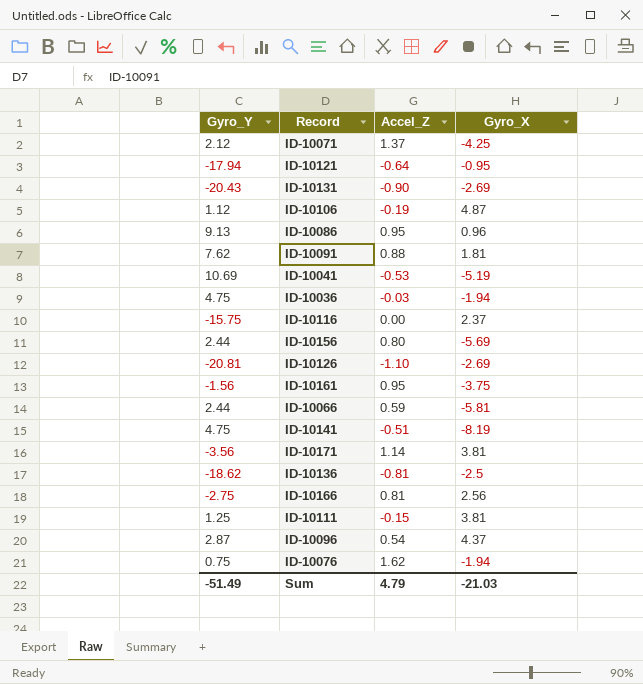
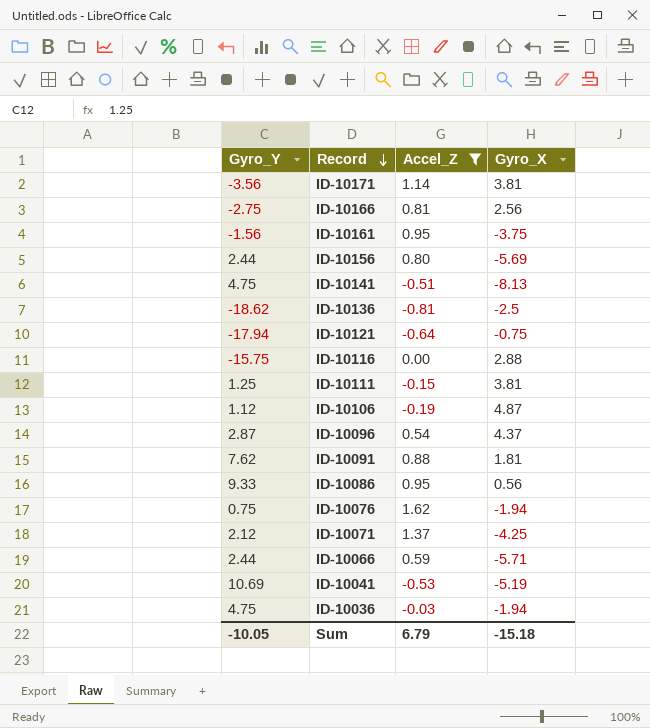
filter: none -> Accel_Z >= -0.81
row order: none -> Record descending
ID-10141 | Gyro_X: -8.19 -> -8.13
ID-10121 | Gyro_X: -0.95 -> -0.75
ID-10116 | Gyro_X: 2.37 -> 2.88
ID-10086 | Gyro_Y: 9.13 -> 9.33
ID-10086 | Gyro_X: 0.96 -> 0.56
ID-10066 | Gyro_X: -5.81 -> -5.71
Sum | Gyro_Y: -51.49 -> -10.05
Sum | Accel_Z: 4.79 -> 6.79
Sum | Gyro_X: -21.03 -> -15.18

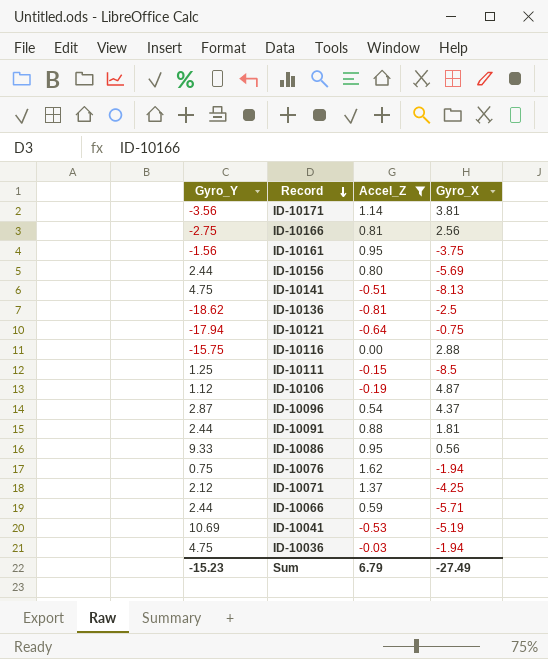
ID-10111 | Gyro_X: 3.81 -> -8.5
ID-10091 | Gyro_Y: 7.62 -> 2.44
Sum | Gyro_Y: -10.05 -> -15.23
Sum | Gyro_X: -15.18 -> -27.49

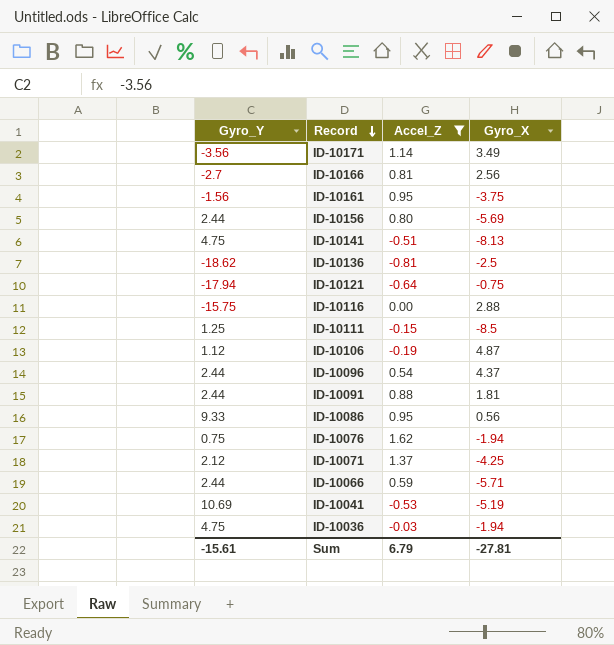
ID-10171 | Gyro_X: 3.81 -> 3.49
ID-10166 | Gyro_Y: -2.75 -> -2.7
ID-10096 | Gyro_Y: 2.87 -> 2.44
Sum | Gyro_Y: -15.23 -> -15.61
Sum | Gyro_X: -27.49 -> -27.81

